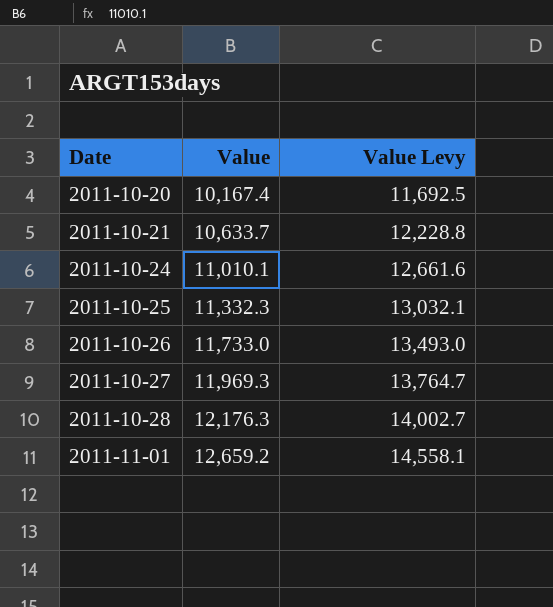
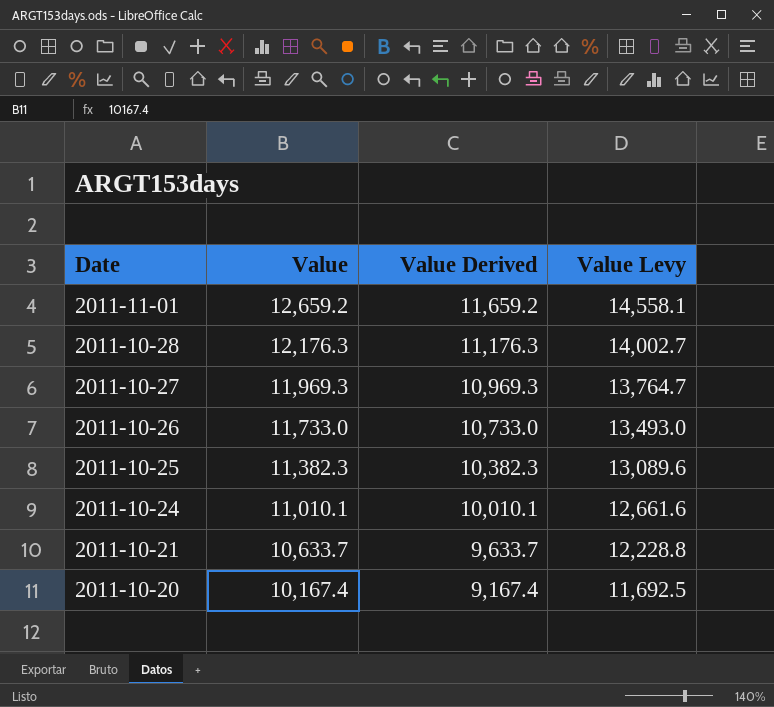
row order: Date ascending -> Date descending
column Value Derived | formula: none -> [Value] - 1000
2011-10-25 | Value: 11,332.3 -> 11,382.3
2011-10-25 | Value Levy: 13,032.1 -> 13,089.6

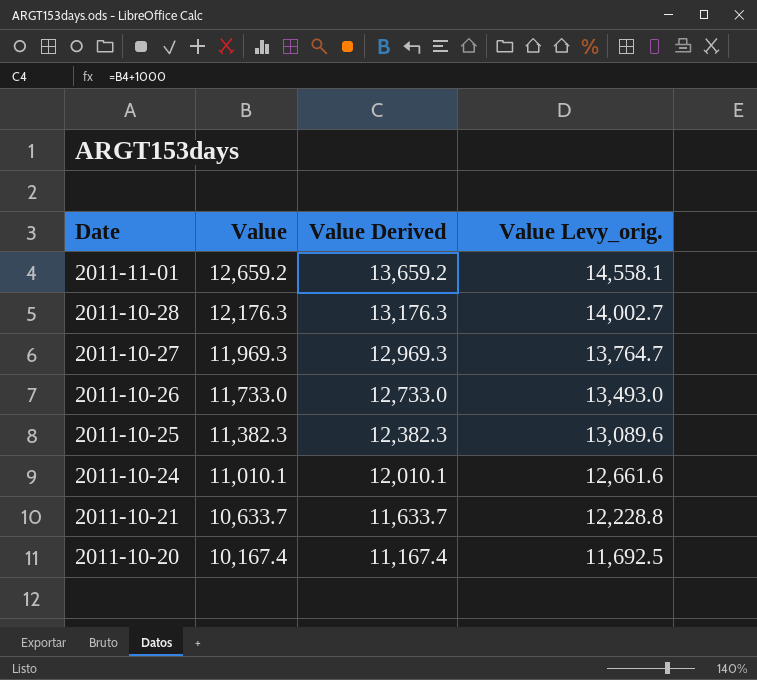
column Value Derived | formula: [Value] - 1000 -> [Value] + 1000
column name: Value Levy -> Value Levy_orig.

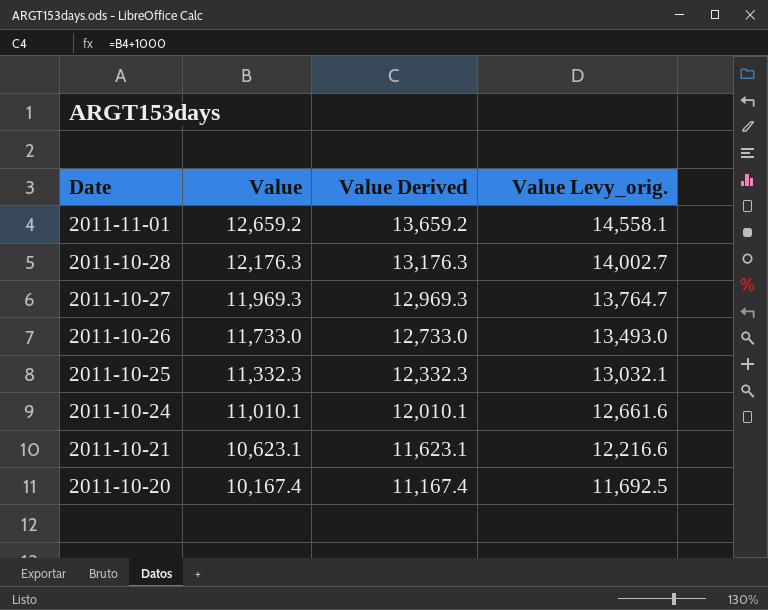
2011-10-25 | Value: 11,382.3 -> 11,332.3
2011-10-25 | Value Derived: 12,382.3 -> 12,332.3
2011-10-25 | Value Levy_orig.: 13,089.6 -> 13,032.1
2011-10-21 | Value: 10,633.7 -> 10,623.1
2011-10-21 | Value Derived: 11,633.7 -> 11,623.1
2011-10-21 | Value Levy_orig.: 12,228.8 -> 12,216.6

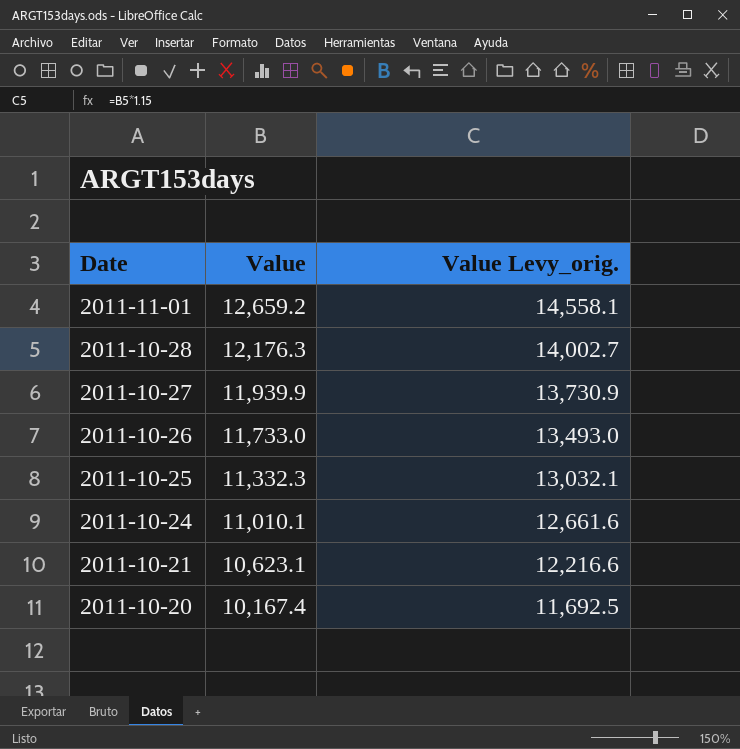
column Value Derived | formula: [Value] + 1000 -> none
2011-10-27 | Value: 11,969.3 -> 11,939.9
2011-10-27 | Value Levy_orig.: 13,764.7 -> 13,730.9

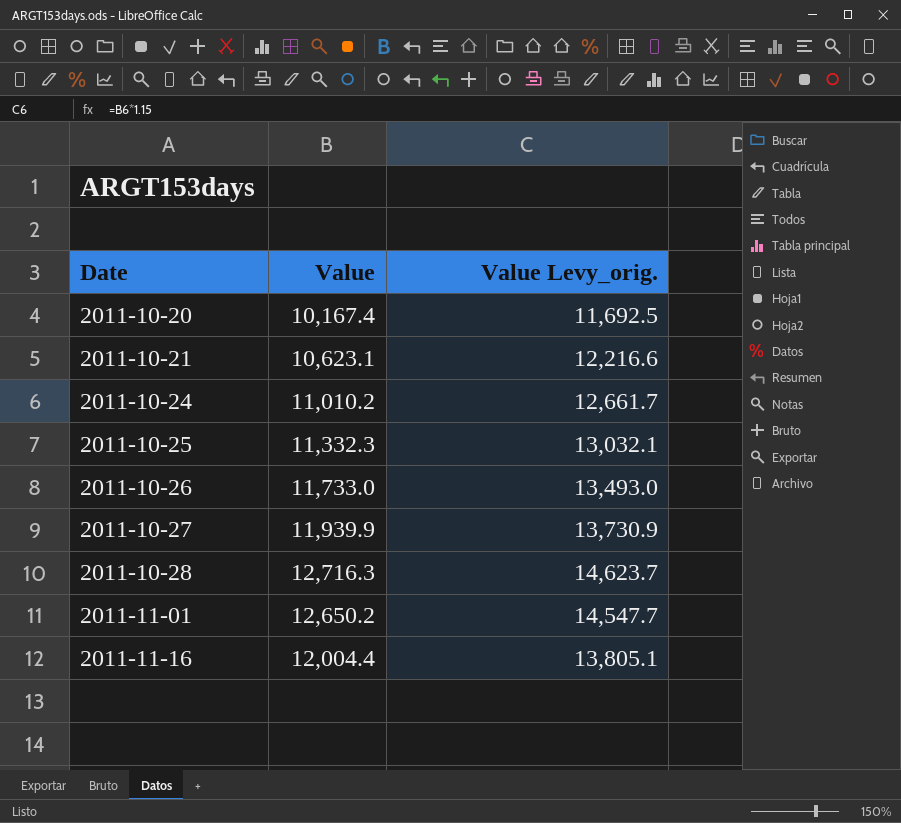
row order: Date descending -> Date ascending
2011-10-24 | Value: 11,010.1 -> 11,010.2
2011-10-24 | Value Levy_orig.: 12,661.6 -> 12,661.7
2011-10-28 | Value: 12,176.3 -> 12,716.3
2011-10-28 | Value Levy_orig.: 14,002.7 -> 14,623.7
2011-11-01 | Value: 12,659.2 -> 12,650.2
2011-11-01 | Value Levy_orig.: 14,558.1 -> 14,547.7
row 2011-11-16: none -> 12,004.4 | 13,805.1

